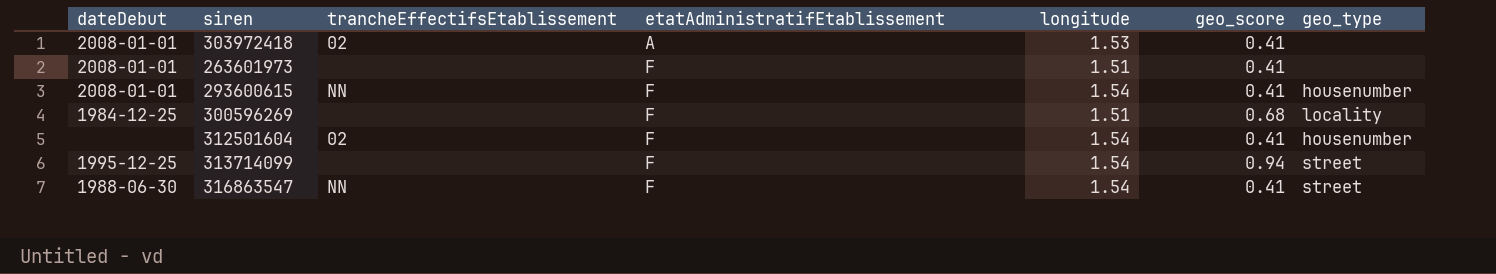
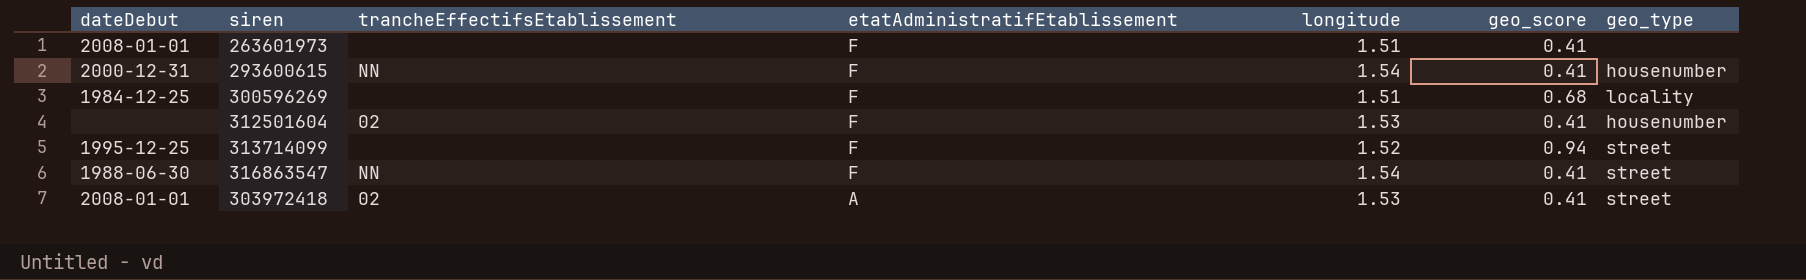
row order: etatAdministratifEtablissement ascending -> etatAdministratifEtablissement descending
293600615 | dateDebut: 2008-01-01 -> 2000-12-31
312501604 | longitude: 1.54 -> 1.53
313714099 | longitude: 1.54 -> 1.52
303972418 | geo_type: none -> street

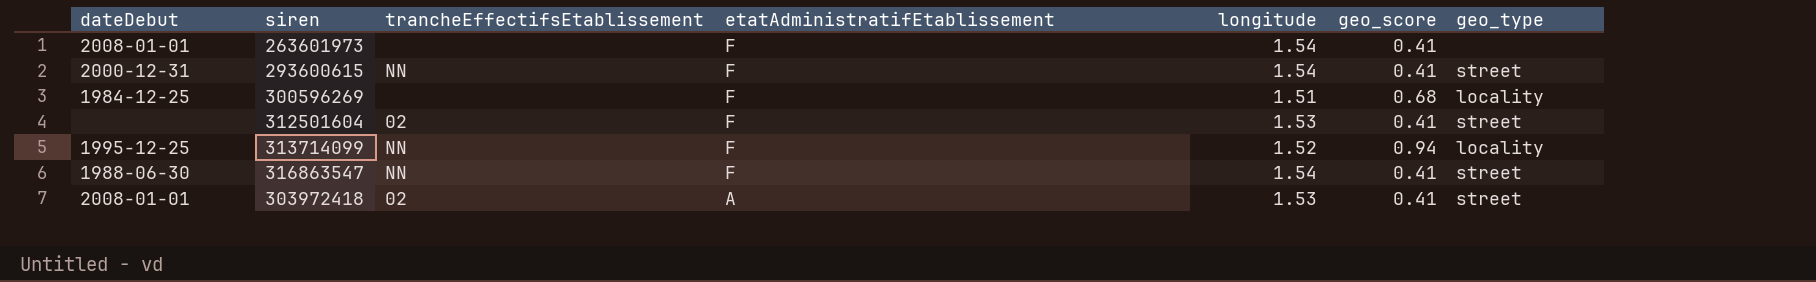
263601973 | longitude: 1.51 -> 1.54
293600615 | geo_type: housenumber -> street
312501604 | geo_type: housenumber -> street
313714099 | trancheEffectifsEtablissement: none -> NN
313714099 | geo_type: street -> locality

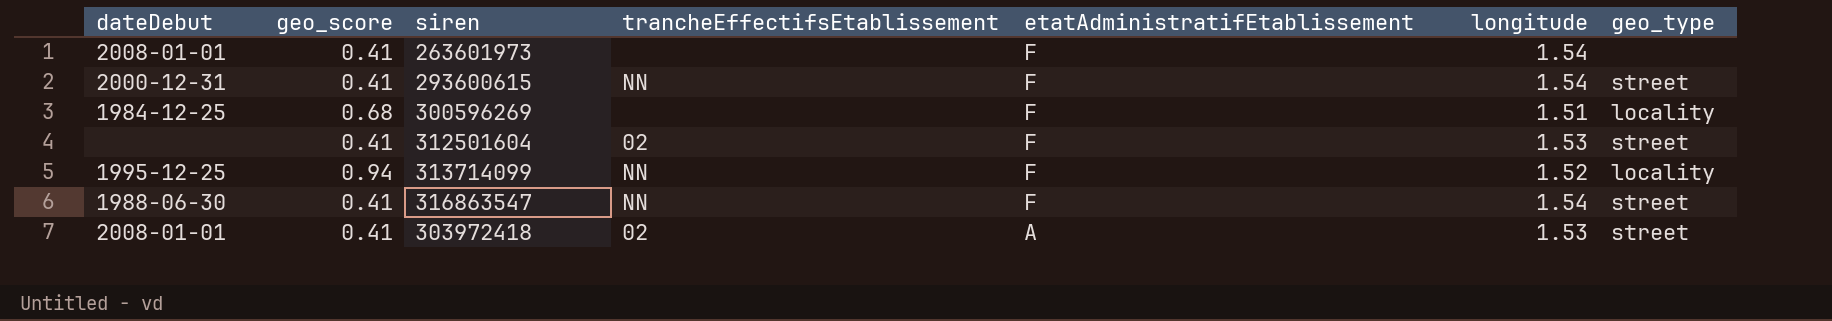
column geo_score | position: 6 -> 2

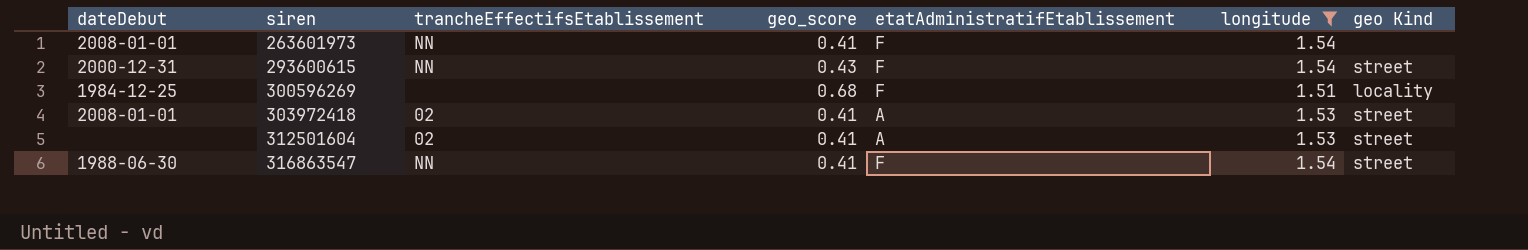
filter: none -> longitude != 1.52
row order: etatAdministratifEtablissement descending -> siren ascending
column geo_score | position: 2 -> 4
column name: geo_type -> geo Kind
263601973 | trancheEffectifsEtablissement: none -> NN
293600615 | geo_score: 0.41 -> 0.43
312501604 | etatAdministratifEtablissement: F -> A

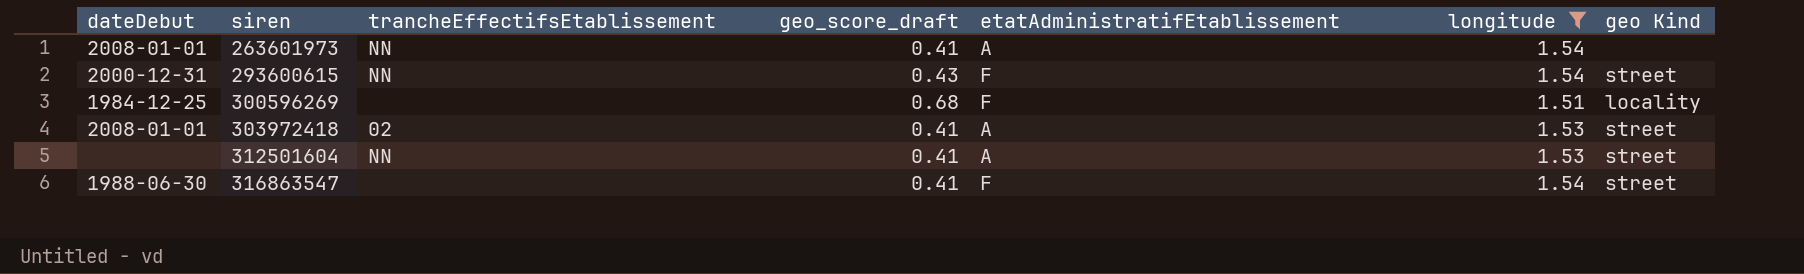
column name: geo_score -> geo_score_draft
263601973 | etatAdministratifEtablissement: F -> A
312501604 | trancheEffectifsEtablissement: 02 -> NN
316863547 | trancheEffectifsEtablissement: NN -> none

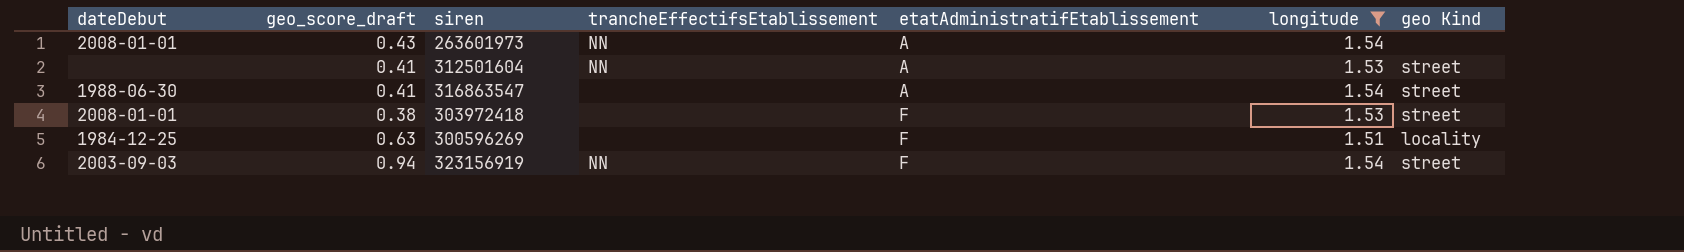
row order: siren ascending -> etatAdministratifEtablissement ascending
column geo_score_draft | position: 4 -> 2
row 293600615: 2000-12-31 | NN | 0.43 | F | 1.54 | street -> none
263601973 | geo_score_draft: 0.41 -> 0.43
316863547 | etatAdministratifEtablissement: F -> A
303972418 | geo_score_draft: 0.41 -> 0.38
303972418 | trancheEffectifsEtablissement: 02 -> none
303972418 | etatAdministratifEtablissement: A -> F
300596269 | geo_score_draft: 0.68 -> 0.63
row 323156919: none -> 2003-09-03 | 0.94 | NN | F | 1.54 | street

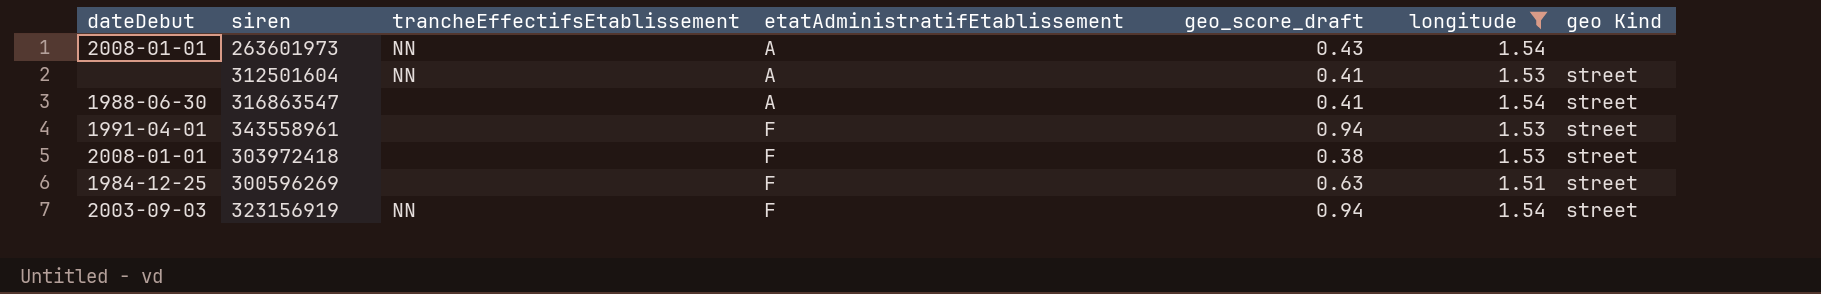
column geo_score_draft | position: 2 -> 5
row 343558961: none -> 1991-04-01 | none | F | 0.94 | 1.53 | street
300596269 | geo Kind: locality -> street

